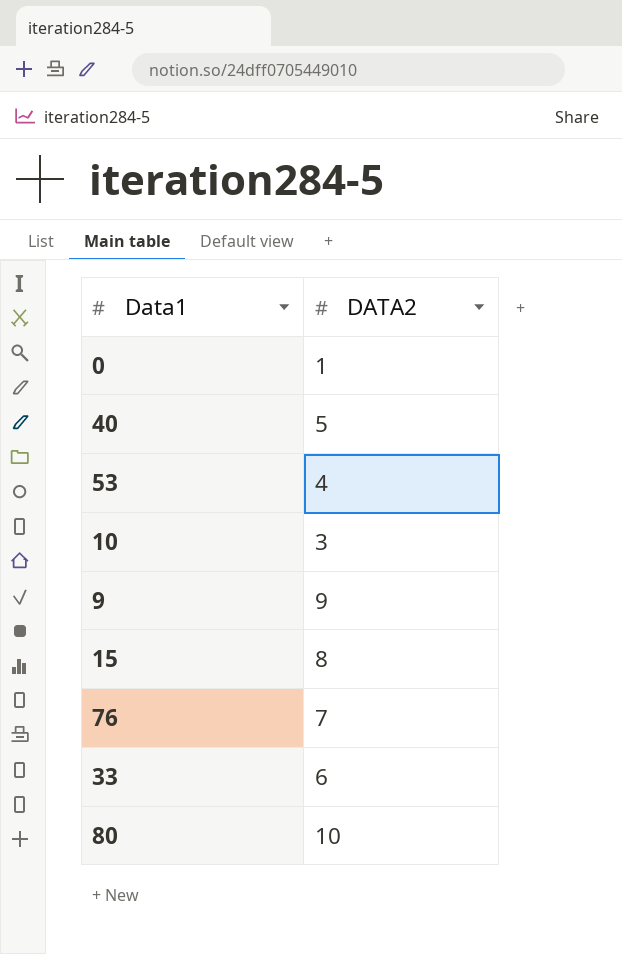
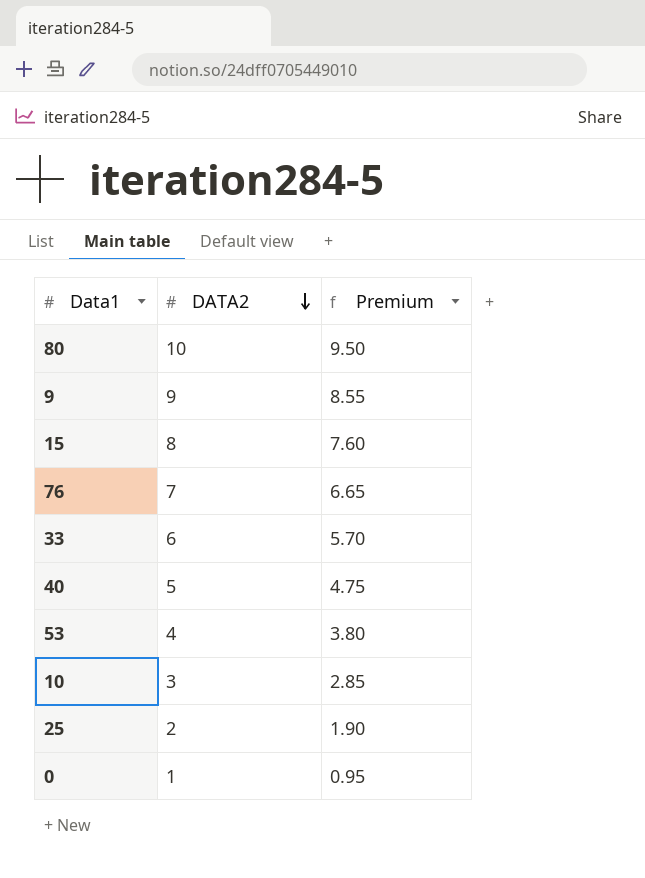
row order: none -> DATA2 descending
column Premium | formula: none -> [DATA2] * 0.95
row 25: none -> 2 | 1.90

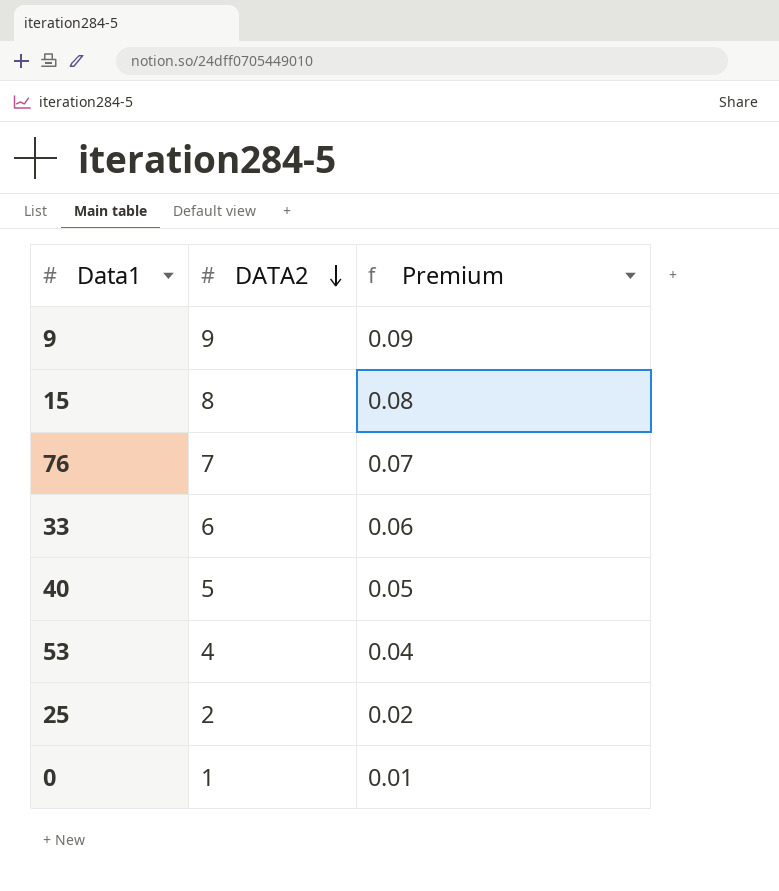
column Premium | formula: [DATA2] * 0.95 -> [DATA2] * 0.01
row 80: 10 | 9.50 -> none
row 10: 3 | 2.85 -> none

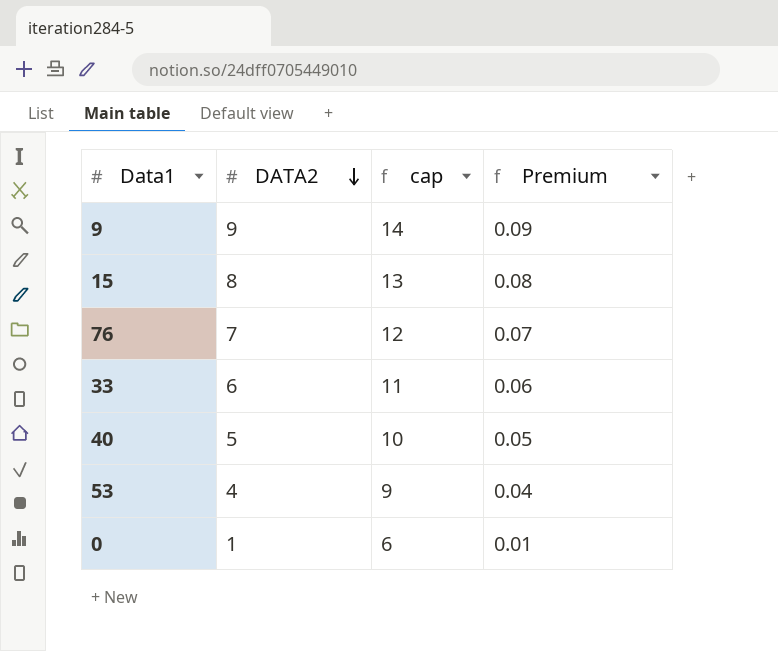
column cap | formula: none -> [DATA2] + 5
row 25: 2 | 0.02 -> none

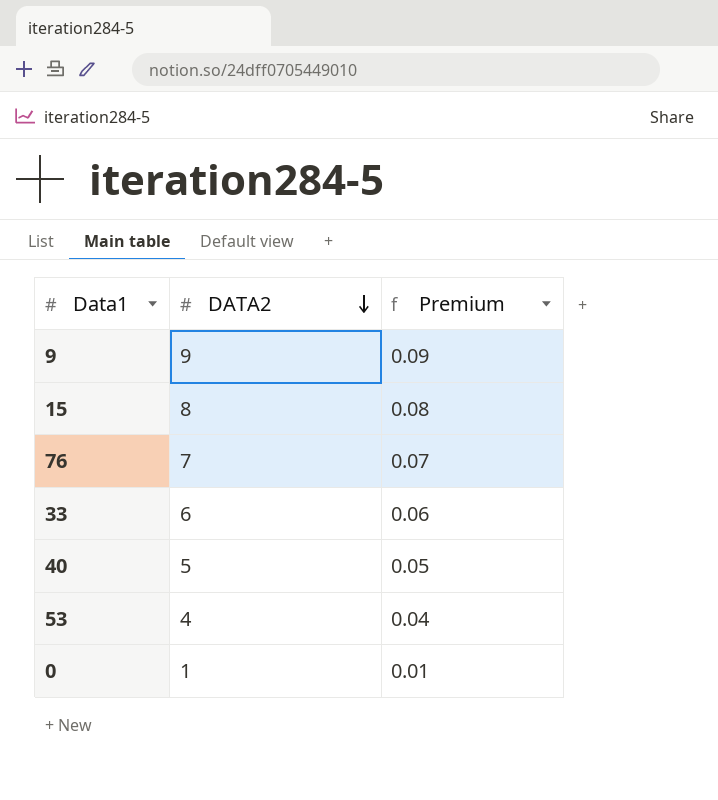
column cap | formula: [DATA2] + 5 -> none

